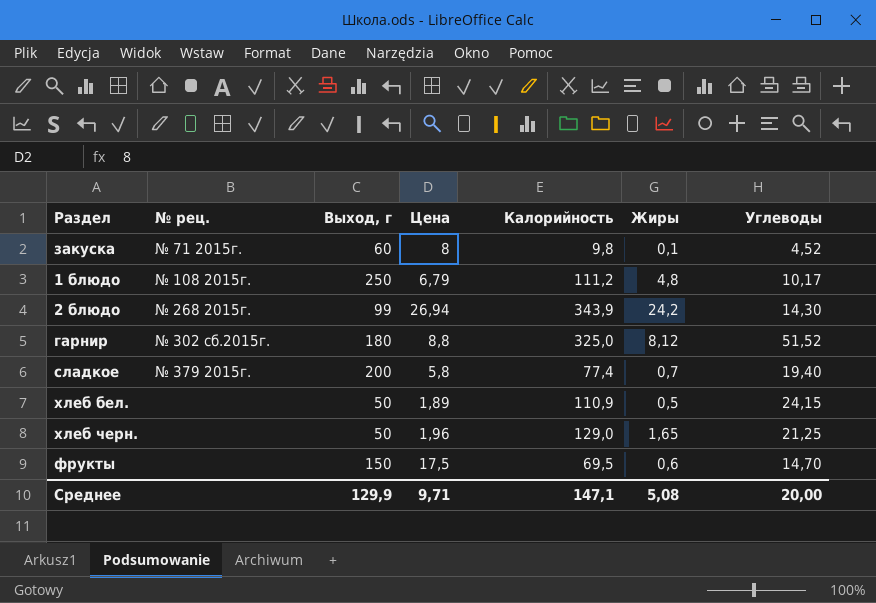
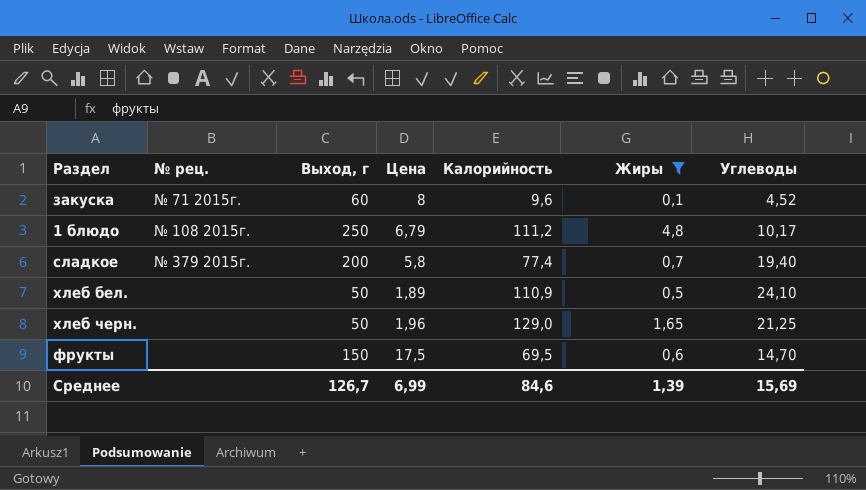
filter: none -> Жиры <= 4,8
закуска | Калорийность: 9,8 -> 9,6
хлеб бел. | Углеводы: 24,15 -> 24,10
Среднее | Выход, г: 129,9 -> 126,7
Среднее | Цена: 9,71 -> 6,99
Среднее | Калорийность: 147,1 -> 84,6
Среднее | Жиры: 5,08 -> 1,39
Среднее | Углеводы: 20,00 -> 15,69

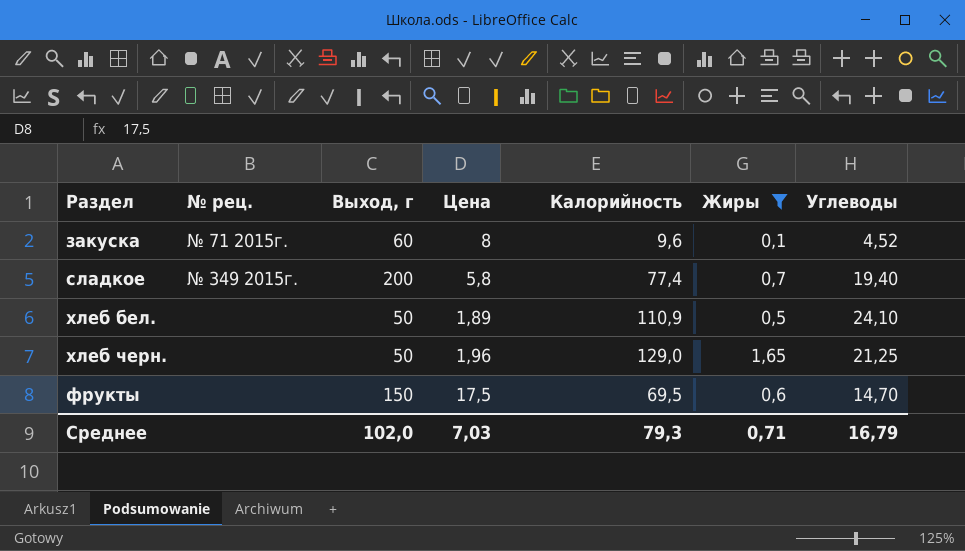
row 1 блюдо: № 108 2015г. | 250 | 6,79 | 111,2 | 4,8 | 10,17 -> none
сладкое | № рец.: № 379 2015г. -> № 349 2015г.
Среднее | Выход, г: 126,7 -> 102,0
Среднее | Цена: 6,99 -> 7,03
Среднее | Калорийность: 84,6 -> 79,3
Среднее | Жиры: 1,39 -> 0,71
Среднее | Углеводы: 15,69 -> 16,79

